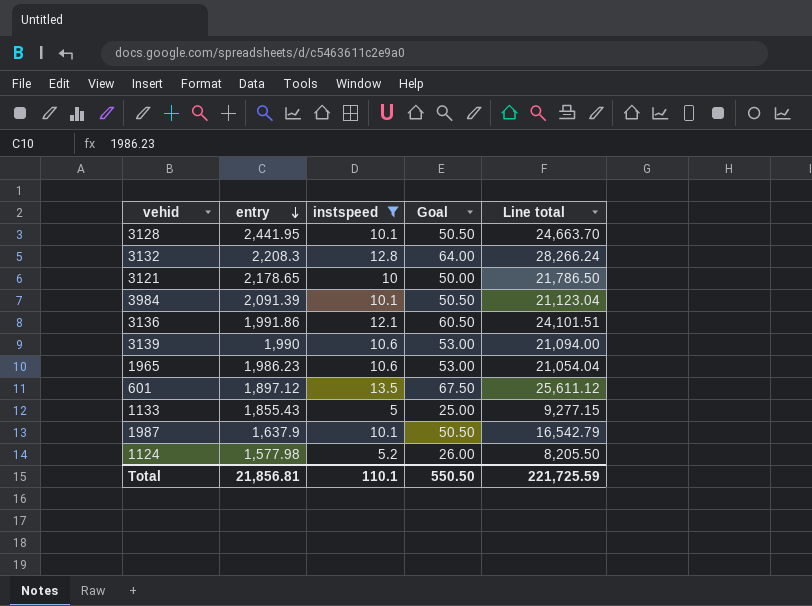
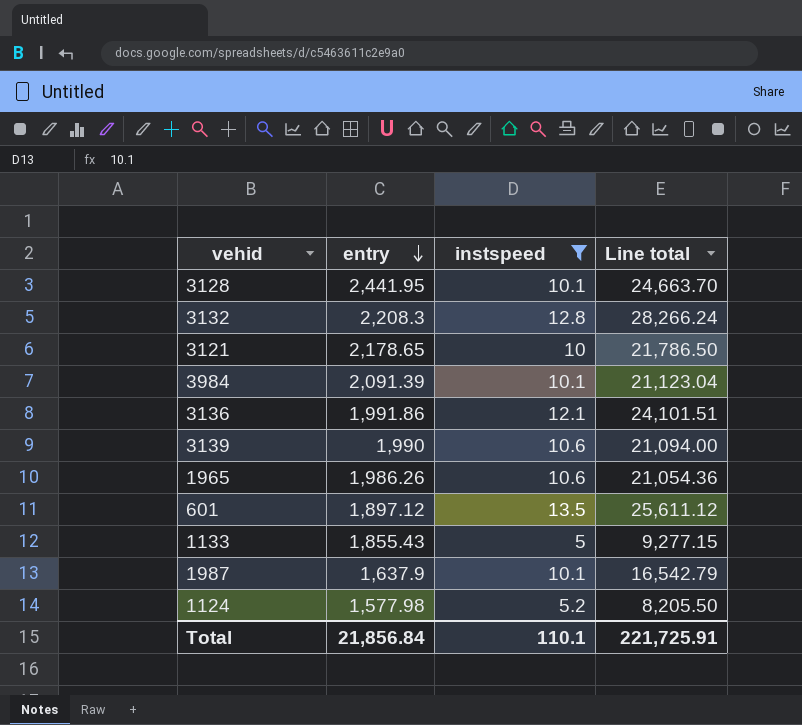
column Goal | formula: [instspeed] * 5 -> none
1965 | entry: 1,986.23 -> 1,986.26
1965 | Line total: 21,054.04 -> 21,054.36
Total | entry: 21,856.81 -> 21,856.84
Total | Line total: 221,725.59 -> 221,725.91

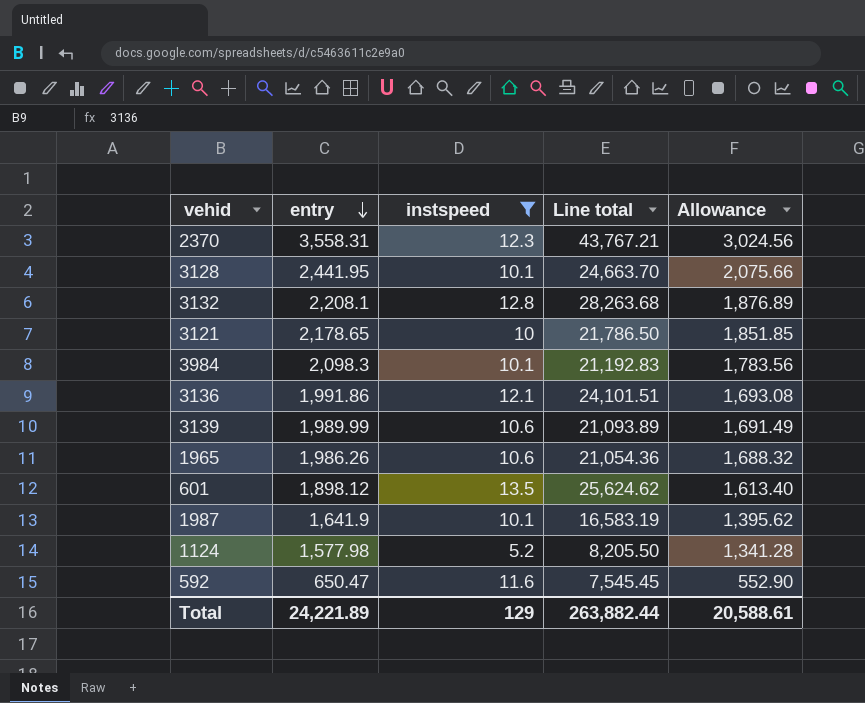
column Allowance | formula: none -> [entry] * 0.85
row 1133: 1,855.43 | 5 | 9,277.15 -> none
row 2370: none -> 3,558.31 | 12.3 | 43,767.21 | 3,024.56
3132 | entry: 2,208.3 -> 2,208.1
3132 | Line total: 28,266.24 -> 28,263.68
3984 | entry: 2,091.39 -> 2,098.3
3984 | Line total: 21,123.04 -> 21,192.83
3139 | entry: 1,990 -> 1,989.99
3139 | Line total: 21,094.00 -> 21,093.89
601 | entry: 1,897.12 -> 1,898.12
601 | Line total: 25,611.12 -> 25,624.62
1987 | entry: 1,637.9 -> 1,641.9
1987 | Line total: 16,542.79 -> 16,583.19
row 592: none -> 650.47 | 11.6 | 7,545.45 | 552.90
Total | entry: 21,856.84 -> 24,221.89
Total | instspeed: 110.1 -> 129
Total | Line total: 221,725.91 -> 263,882.44

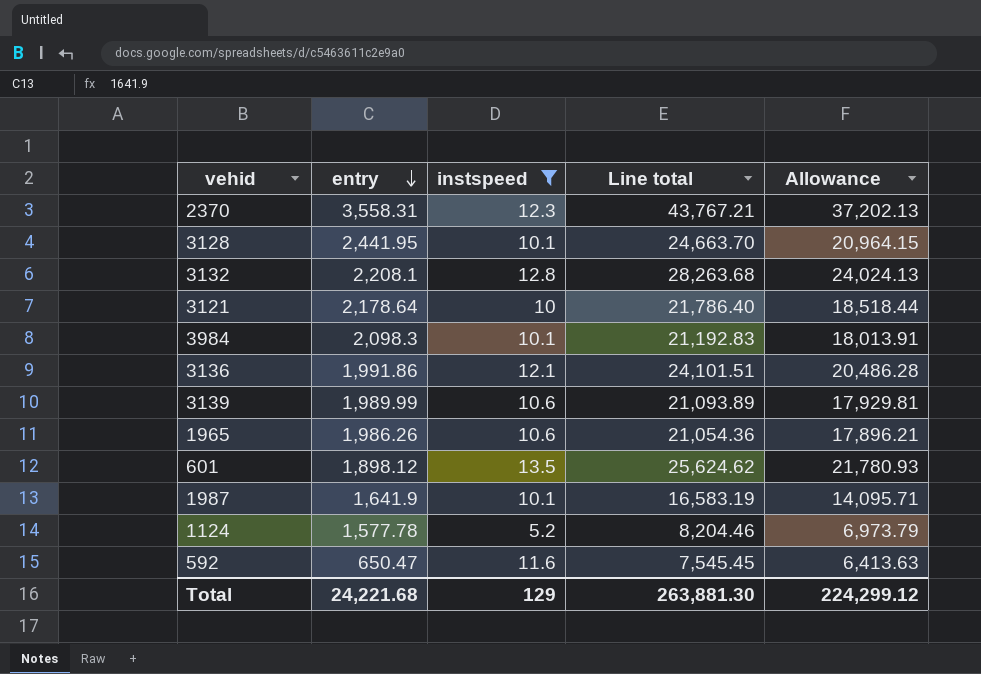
column Allowance | formula: [entry] * 0.85 -> [Line total] * 0.85
3121 | entry: 2,178.65 -> 2,178.64
3121 | Line total: 21,786.50 -> 21,786.40
1124 | entry: 1,577.98 -> 1,577.78
1124 | Line total: 8,205.50 -> 8,204.46
Total | entry: 24,221.89 -> 24,221.68
Total | Line total: 263,882.44 -> 263,881.30
Total | Allowance: 20,588.61 -> 224,299.12

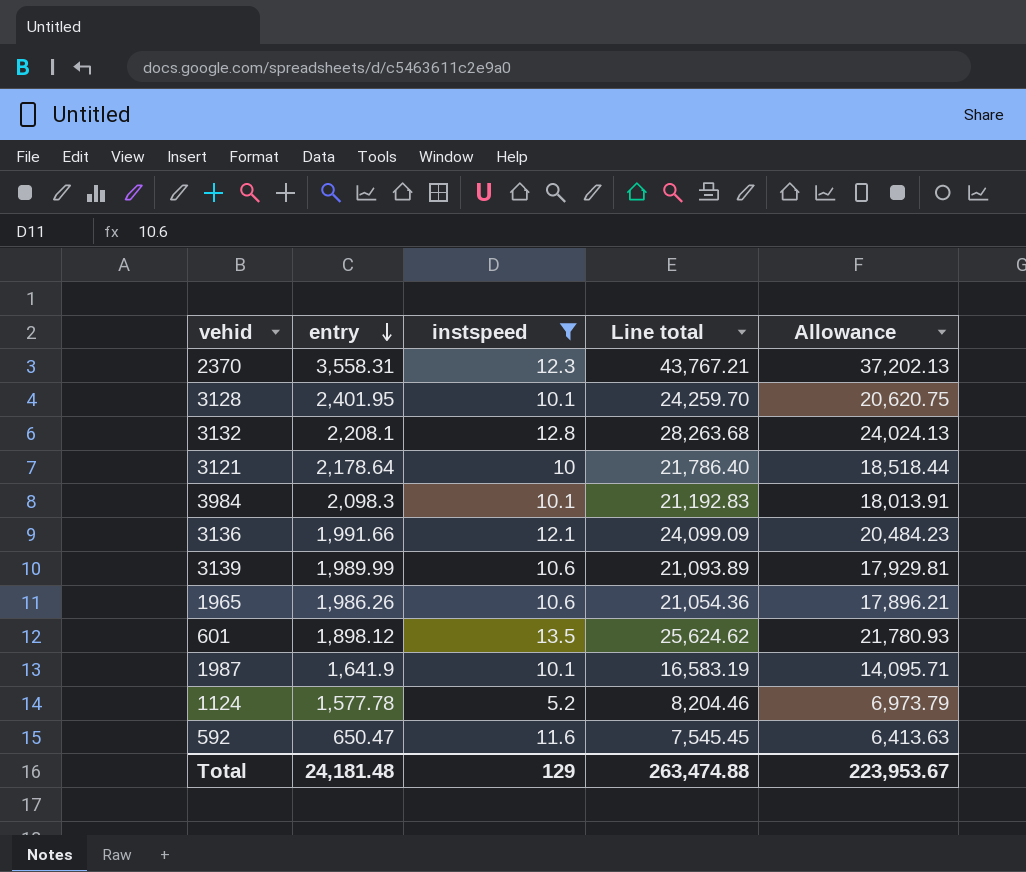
3128 | entry: 2,441.95 -> 2,401.95
3128 | Line total: 24,663.70 -> 24,259.70
3128 | Allowance: 20,964.15 -> 20,620.75
3136 | entry: 1,991.86 -> 1,991.66
3136 | Line total: 24,101.51 -> 24,099.09
3136 | Allowance: 20,486.28 -> 20,484.23
Total | entry: 24,221.68 -> 24,181.48
Total | Line total: 263,881.30 -> 263,474.88
Total | Allowance: 224,299.12 -> 223,953.67

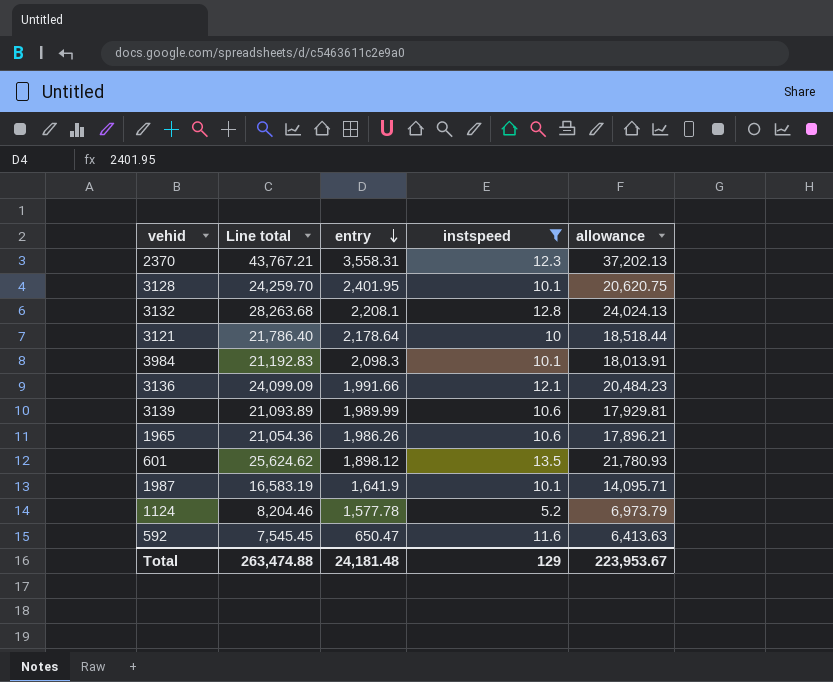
column Line total | position: 4 -> 2
column name: Allowance -> allowance

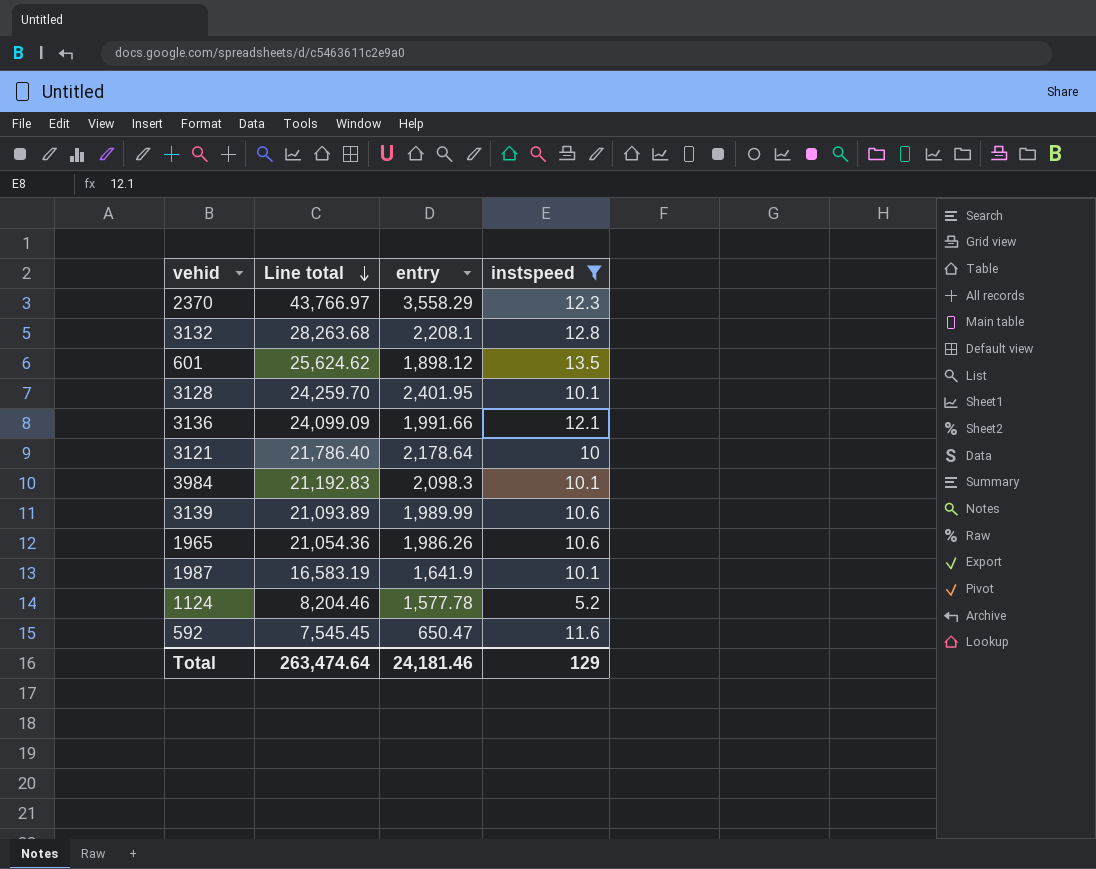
row order: entry descending -> Line total descending
column allowance | formula: [Line total] * 0.85 -> none
2370 | Line total: 43,767.21 -> 43,766.97
2370 | entry: 3,558.31 -> 3,558.29
Total | Line total: 263,474.88 -> 263,474.64
Total | entry: 24,181.48 -> 24,181.46

